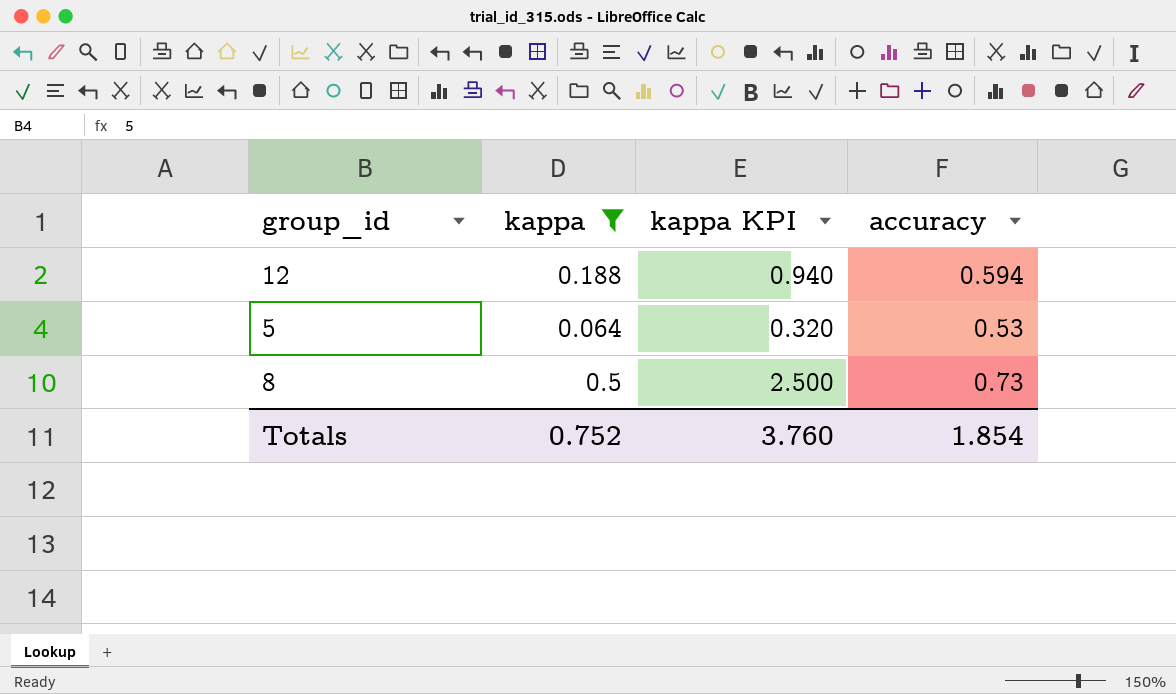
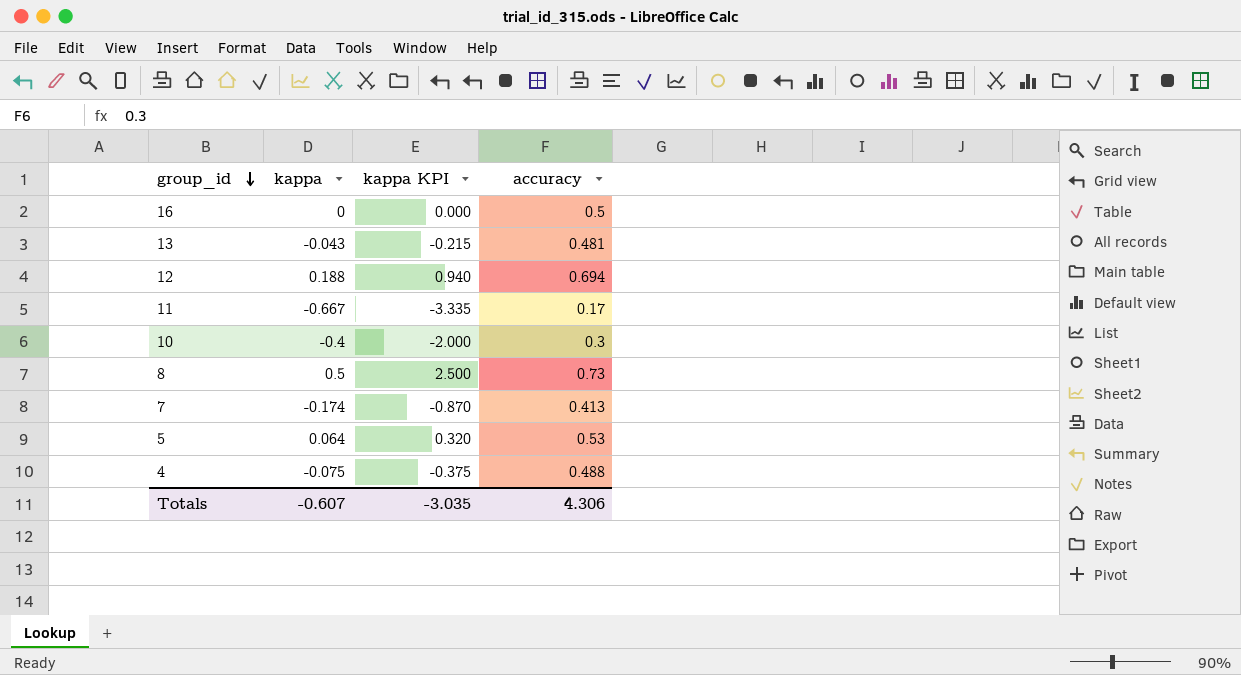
filter: kappa >= 0.064 -> none
row order: none -> group_id descending
12 | accuracy: 0.594 -> 0.694
Totals | kappa: 0.752 -> -0.607
Totals | kappa KPI: 3.760 -> -3.035
Totals | accuracy: 1.854 -> 4.306

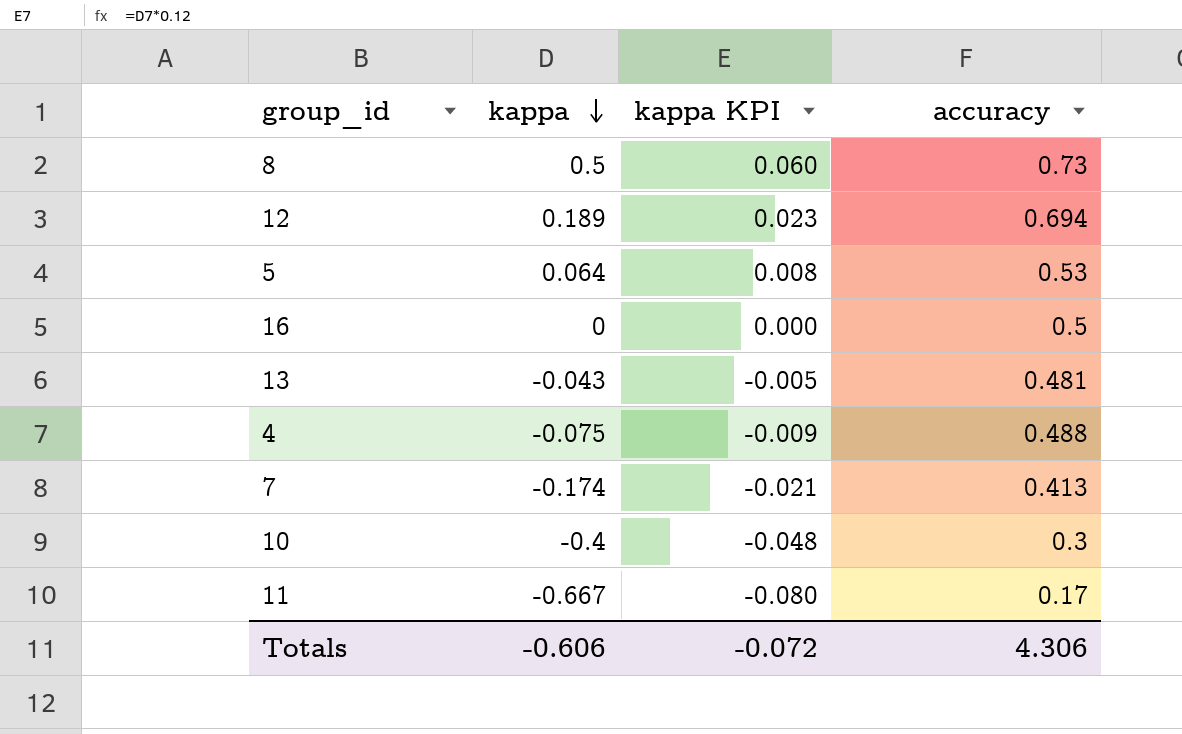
row order: group_id descending -> kappa descending
column kappa KPI | formula: [kappa] * 5 -> [kappa] * 0.12
12 | kappa: 0.188 -> 0.189
Totals | kappa: -0.607 -> -0.606
Totals | kappa KPI: -3.035 -> -0.072

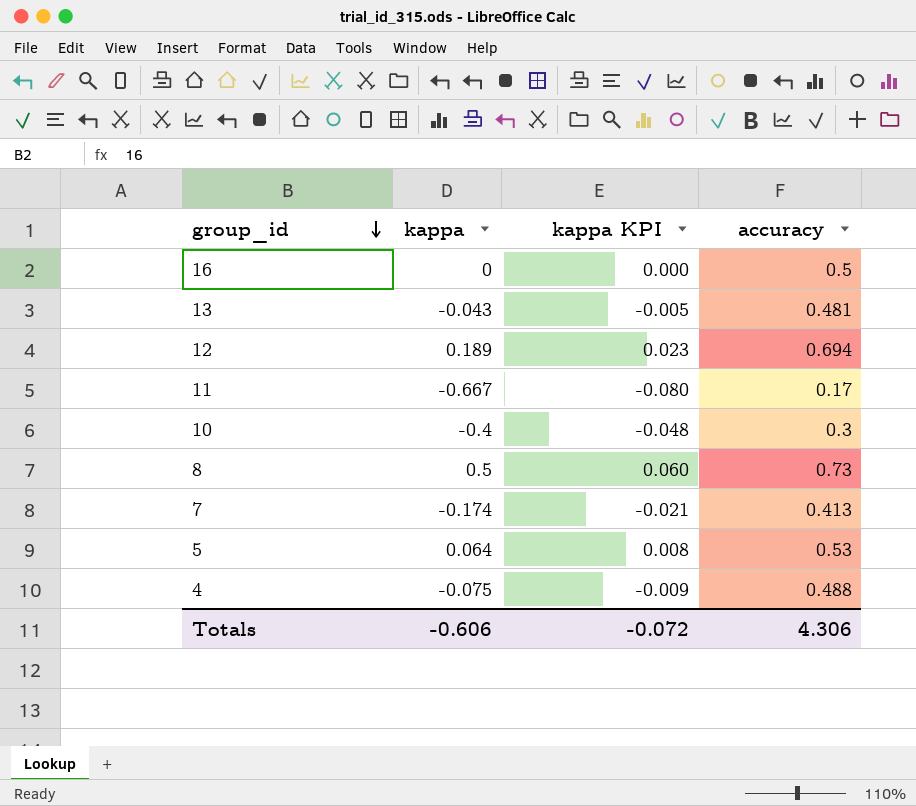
row order: kappa descending -> group_id descending

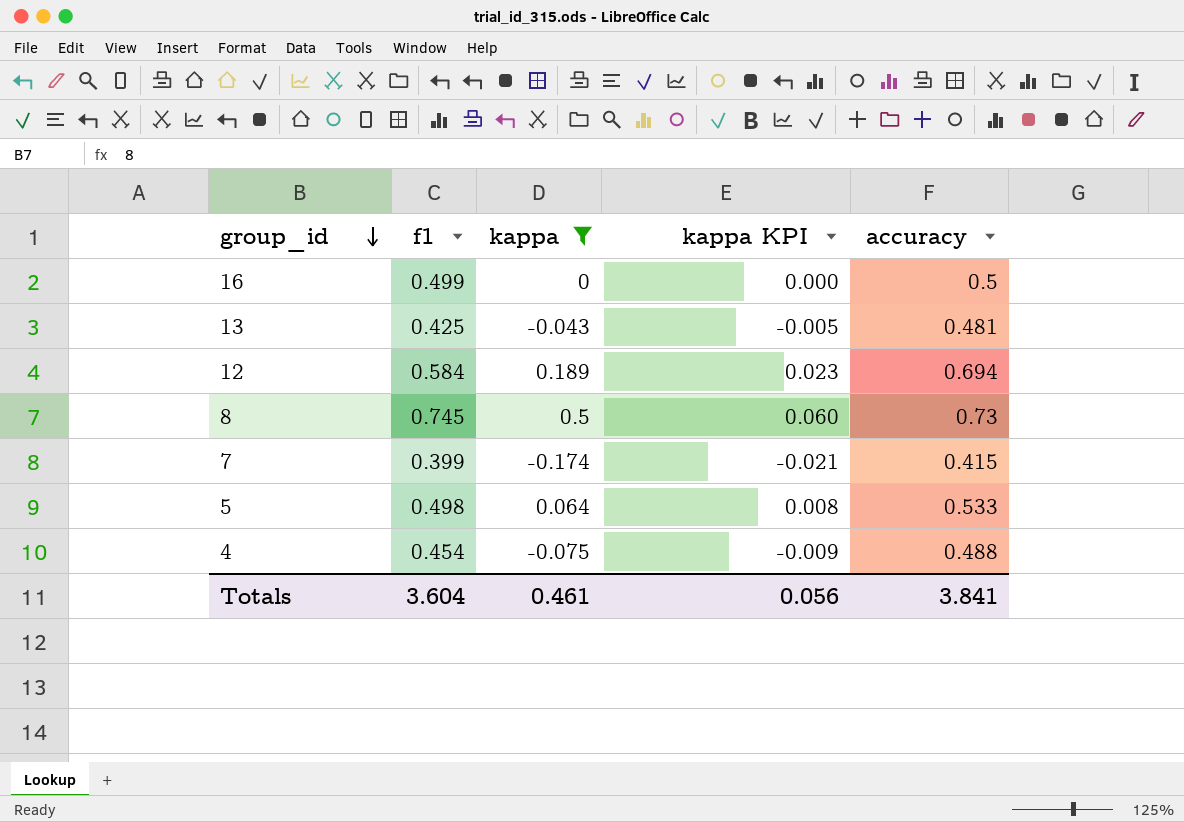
filter: none -> kappa >= -0.174
column f1 | position: none -> 2
7 | accuracy: 0.413 -> 0.415
5 | accuracy: 0.53 -> 0.533
Totals | kappa: -0.606 -> 0.461
Totals | kappa KPI: -0.072 -> 0.056
Totals | accuracy: 4.306 -> 3.841

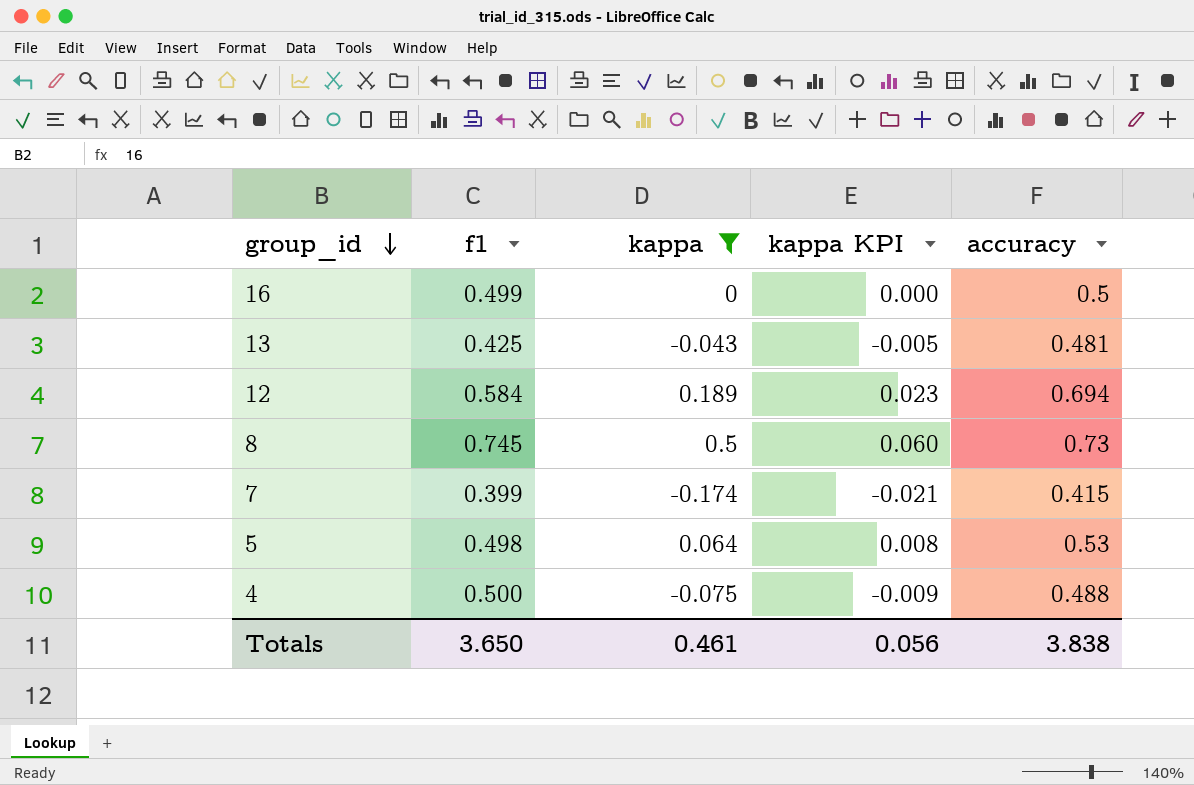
5 | accuracy: 0.533 -> 0.53
4 | f1: 0.454 -> 0.500
Totals | f1: 3.604 -> 3.650
Totals | accuracy: 3.841 -> 3.838

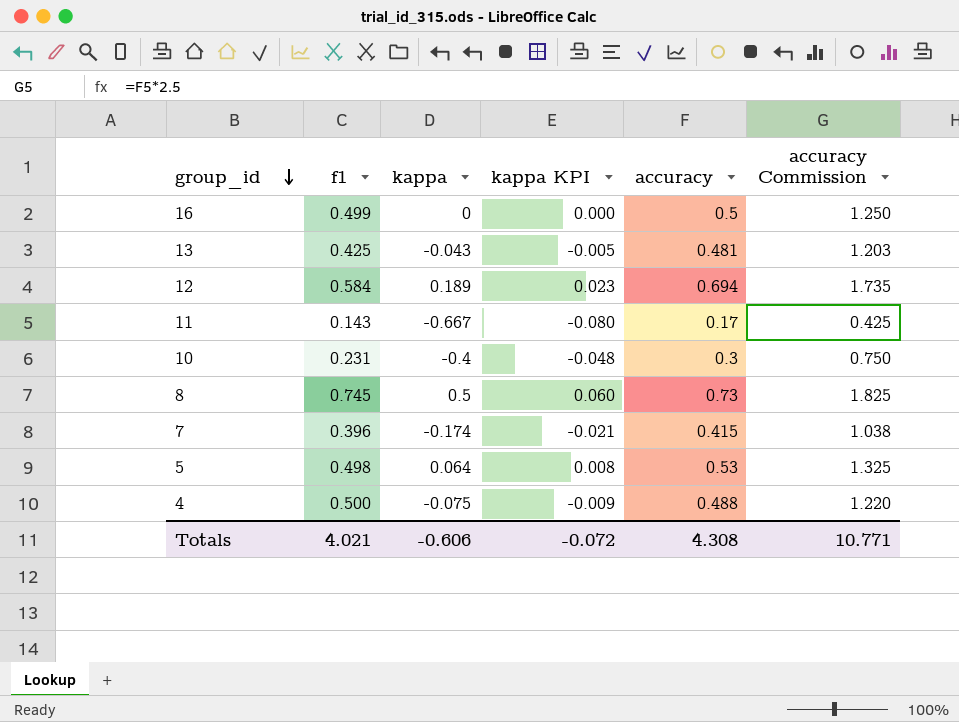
filter: kappa >= -0.174 -> none
column accuracy Commission | formula: none -> [accuracy] * 2.5
7 | f1: 0.399 -> 0.396
Totals | f1: 3.650 -> 4.021
Totals | kappa: 0.461 -> -0.606
Totals | kappa KPI: 0.056 -> -0.072
Totals | accuracy: 3.838 -> 4.308

